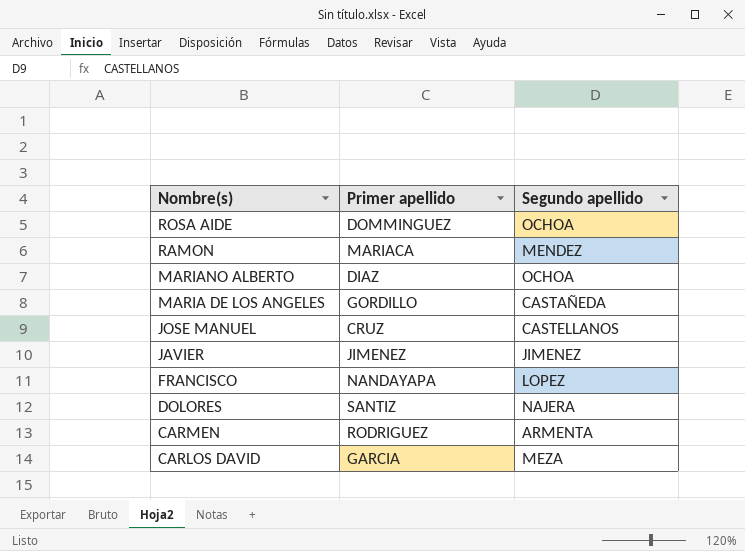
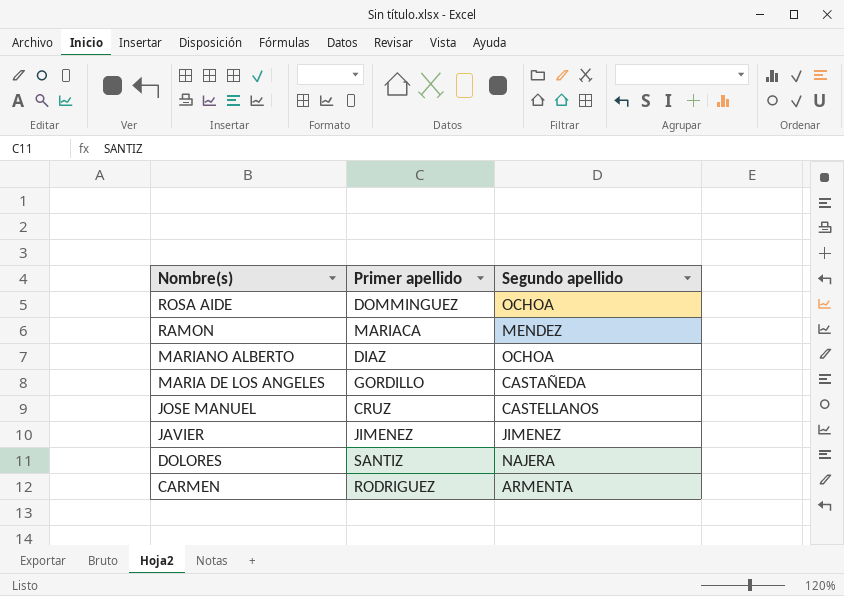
row FRANCISCO: NANDAYAPA | LOPEZ -> none
row CARLOS DAVID: GARCIA | MEZA -> none

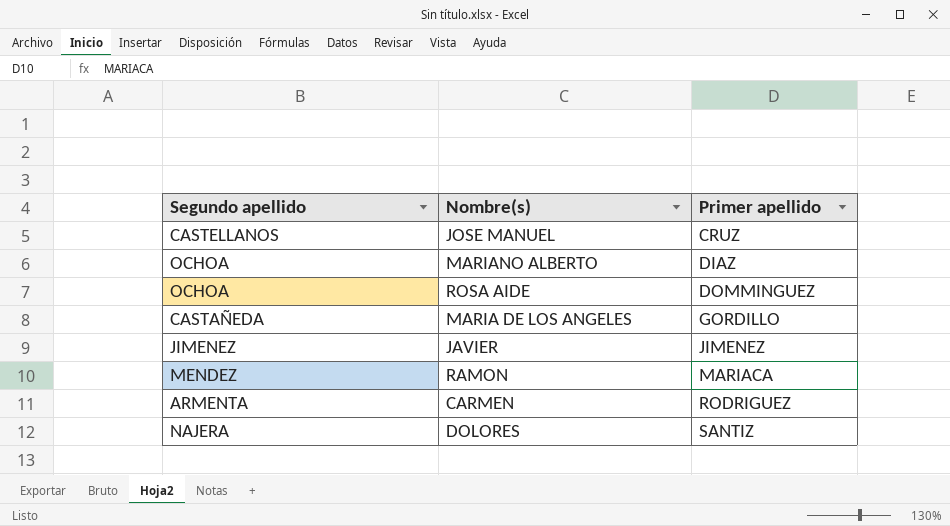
row order: Nombre(s) descending -> Primer apellido ascending
column Segundo apellido | position: 3 -> 1

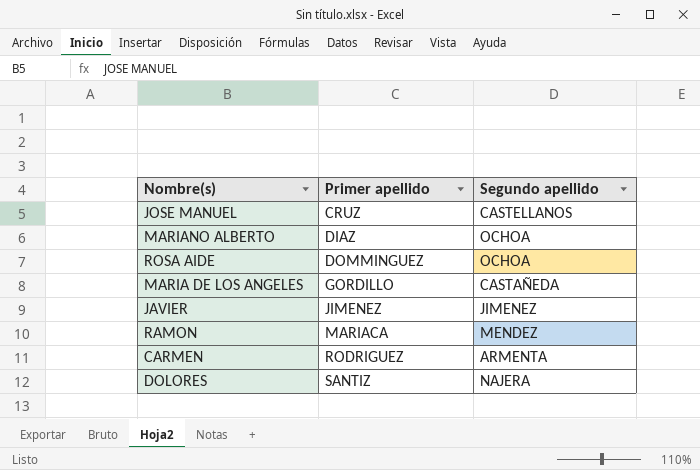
column Segundo apellido | position: 1 -> 3

